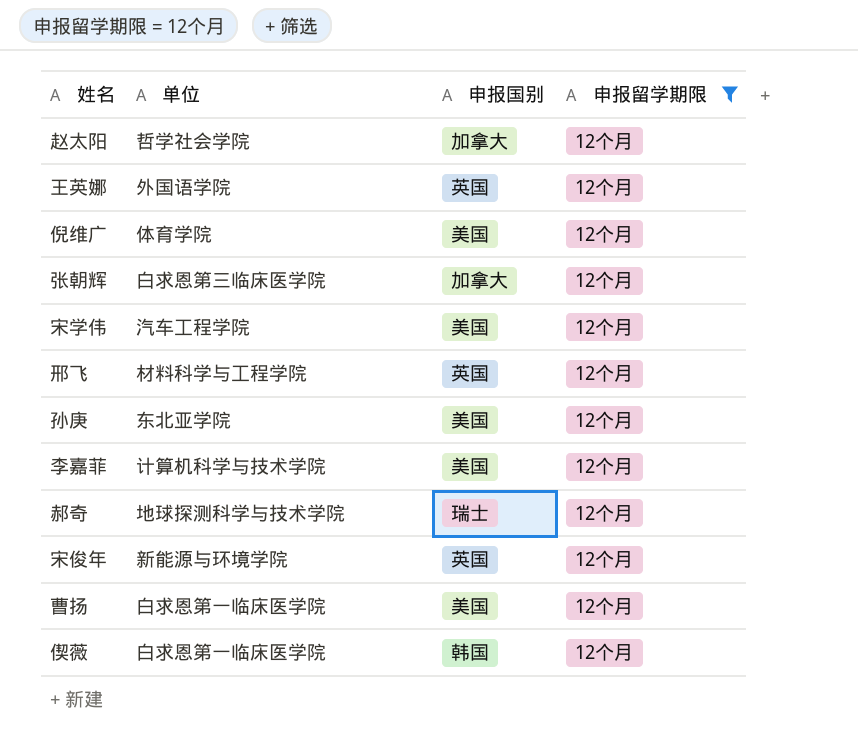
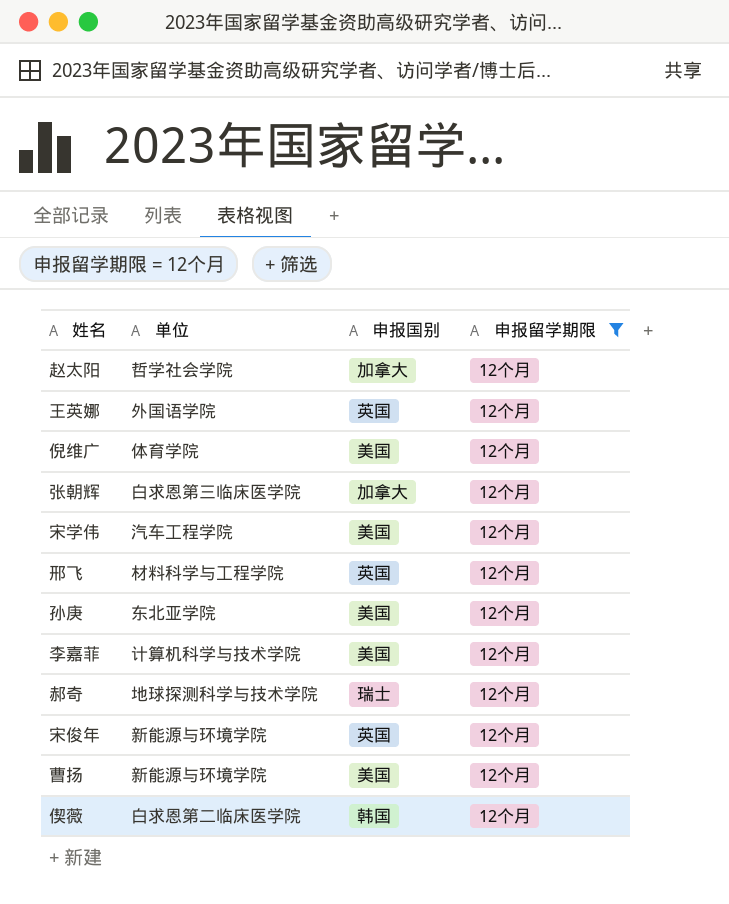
曹扬 | 单位: 白求恩第一临床医学院 -> 新能源与环境学院
偰薇 | 单位: 白求恩第一临床医学院 -> 白求恩第二临床医学院

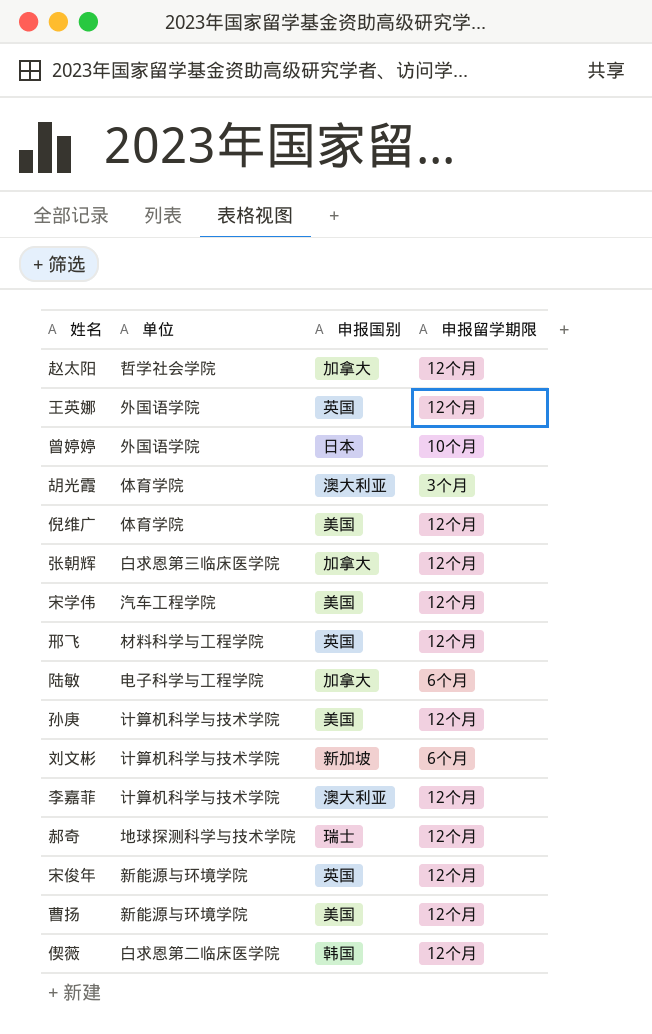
filter: 申报留学期限 = 12个月 -> none
孙庚 | 单位: 东北亚学院 -> 计算机科学与技术学院
李嘉菲 | 申报国别: 美国 -> 澳大利亚

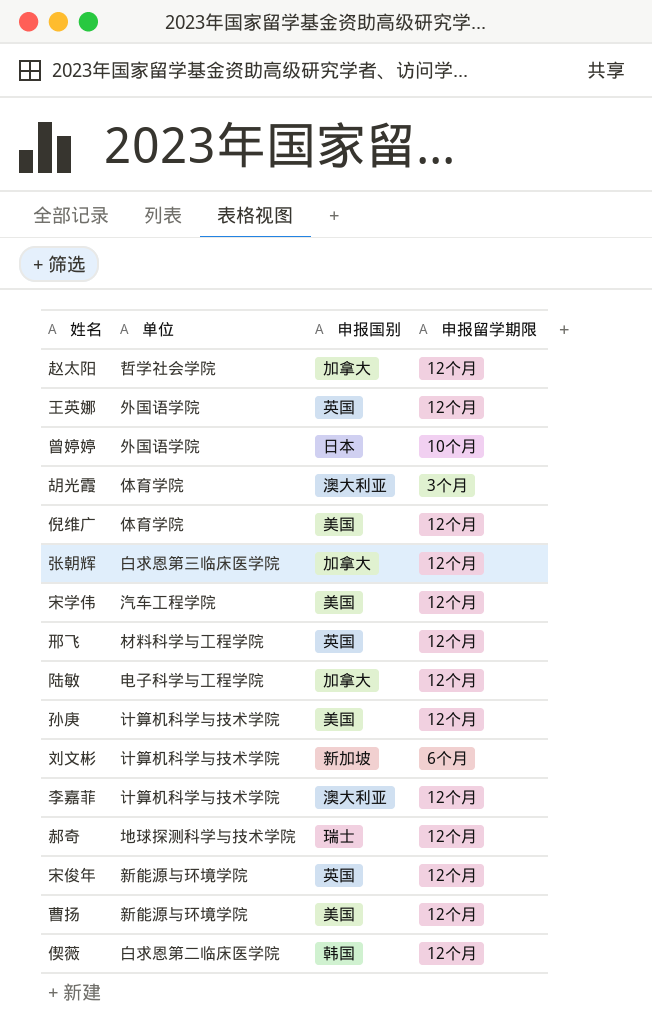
陆敏 | 申报留学期限: 6个月 -> 12个月

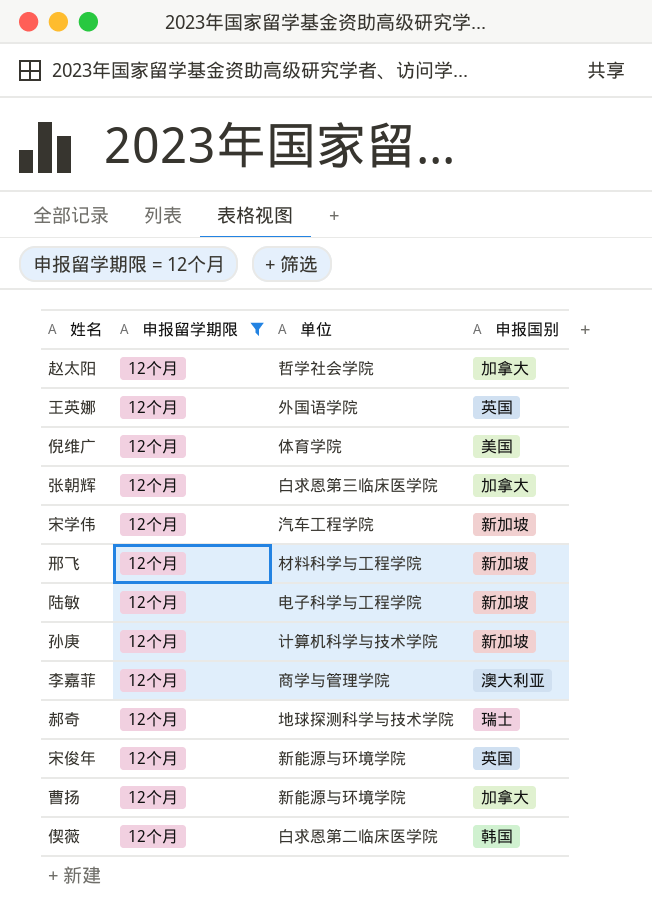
filter: none -> 申报留学期限 = 12个月
column 申报留学期限 | position: 4 -> 2
宋学伟 | 申报国别: 美国 -> 新加坡
邢飞 | 申报国别: 英国 -> 新加坡
陆敏 | 申报国别: 加拿大 -> 新加坡
孙庚 | 申报国别: 美国 -> 新加坡
李嘉菲 | 单位: 计算机科学与技术学院 -> 商学与管理学院
曹扬 | 申报国别: 美国 -> 加拿大

